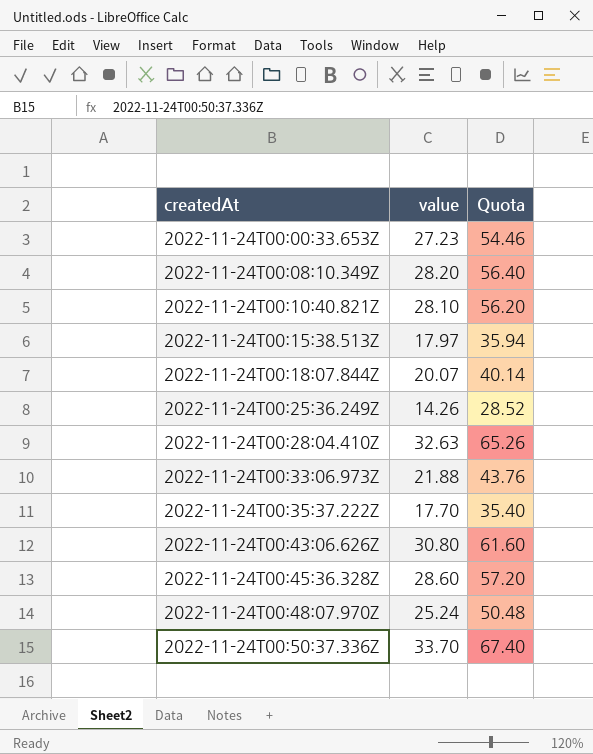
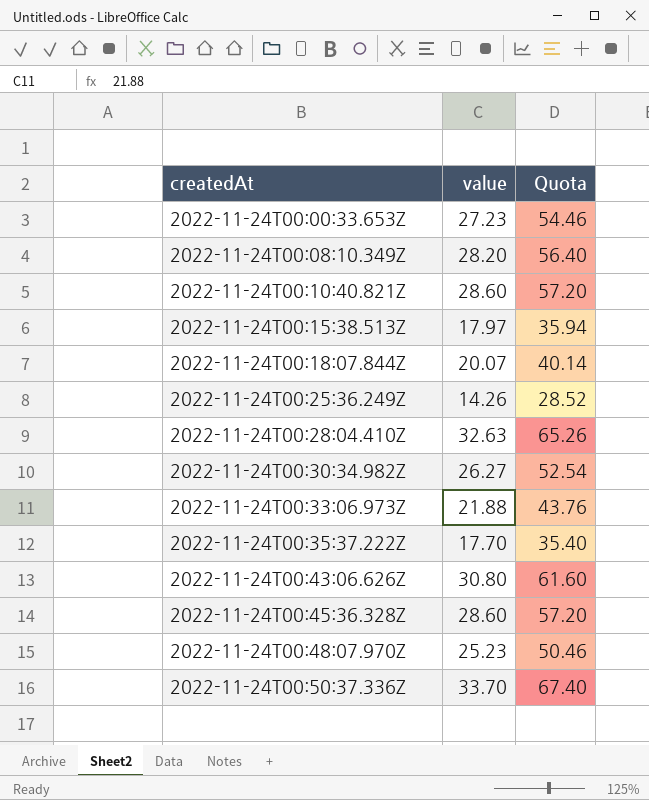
2022-11-24T00:10:40.821Z | value: 28.10 -> 28.60
2022-11-24T00:10:40.821Z | Quota: 56.20 -> 57.20
row 2022-11-24T00:30:34.982Z: none -> 26.27 | 52.54
2022-11-24T00:48:07.970Z | value: 25.24 -> 25.23
2022-11-24T00:48:07.970Z | Quota: 50.48 -> 50.46

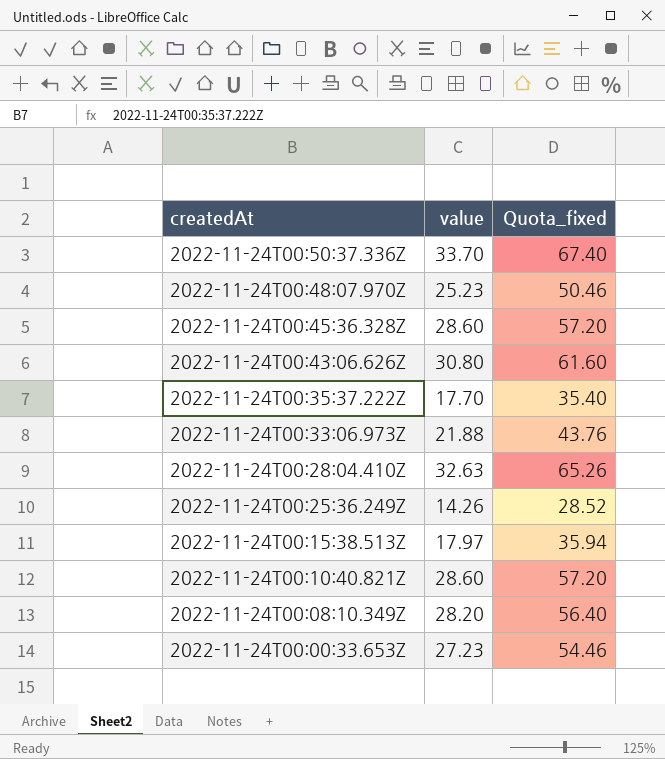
row order: createdAt ascending -> createdAt descending
column name: Quota -> Quota_fixed
row 2022-11-24T00:18:07.844Z: 20.07 | 40.14 -> none
row 2022-11-24T00:30:34.982Z: 26.27 | 52.54 -> none

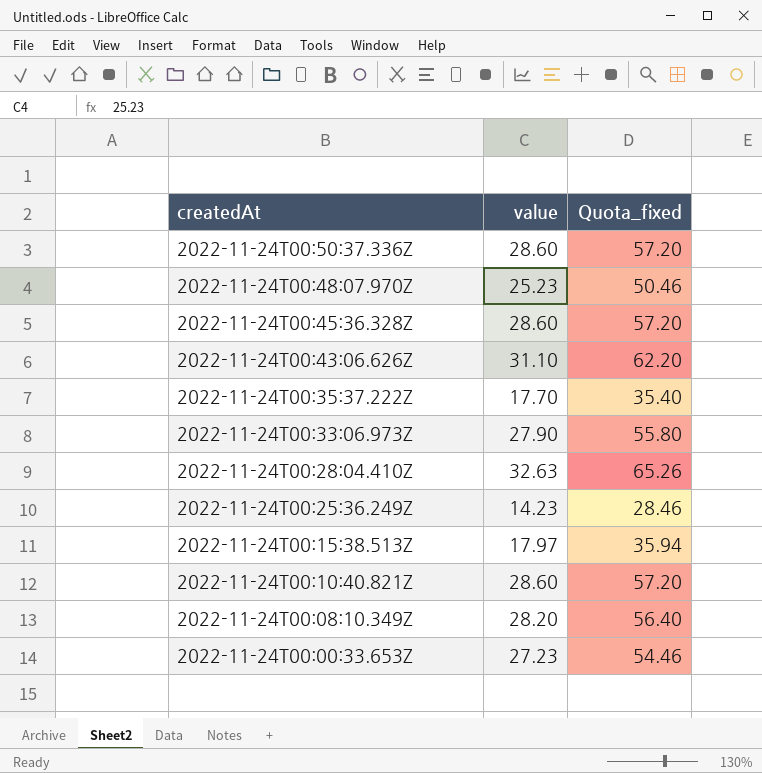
2022-11-24T00:50:37.336Z | value: 33.70 -> 28.60
2022-11-24T00:50:37.336Z | Quota_fixed: 67.40 -> 57.20
2022-11-24T00:43:06.626Z | value: 30.80 -> 31.10
2022-11-24T00:43:06.626Z | Quota_fixed: 61.60 -> 62.20
2022-11-24T00:33:06.973Z | value: 21.88 -> 27.90
2022-11-24T00:33:06.973Z | Quota_fixed: 43.76 -> 55.80
2022-11-24T00:25:36.249Z | value: 14.26 -> 14.23
2022-11-24T00:25:36.249Z | Quota_fixed: 28.52 -> 28.46

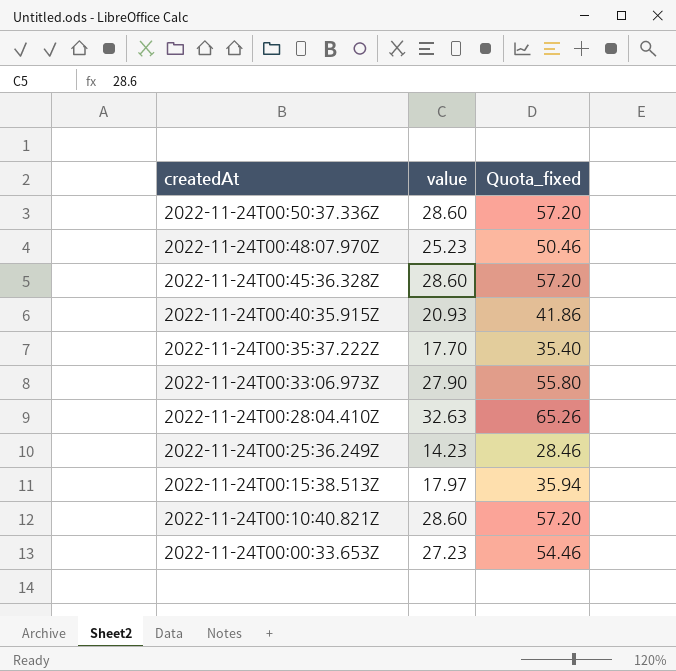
row 2022-11-24T00:43:06.626Z: 31.10 | 62.20 -> none
row 2022-11-24T00:08:10.349Z: 28.20 | 56.40 -> none
row 2022-11-24T00:40:35.915Z: none -> 20.93 | 41.86

